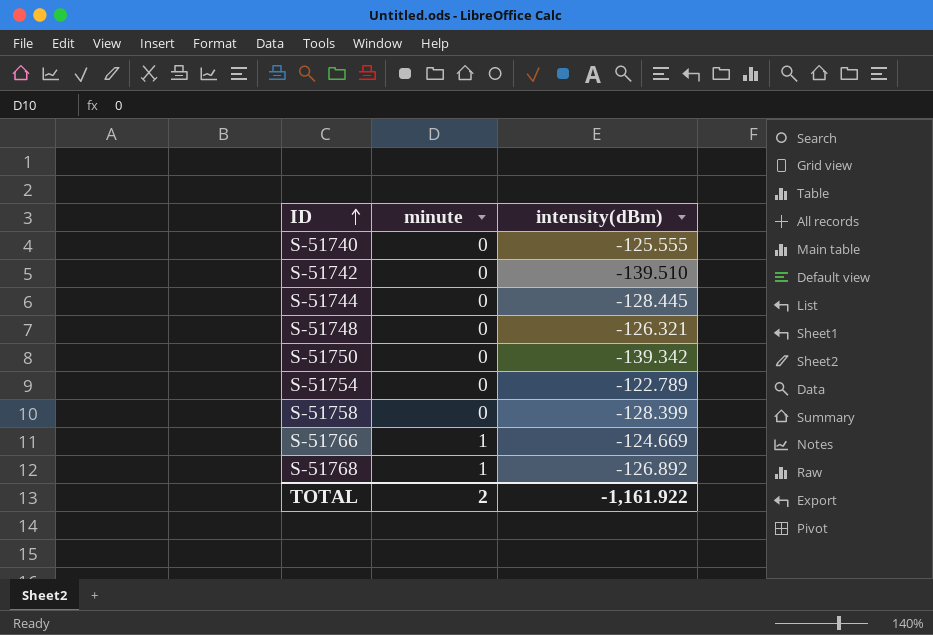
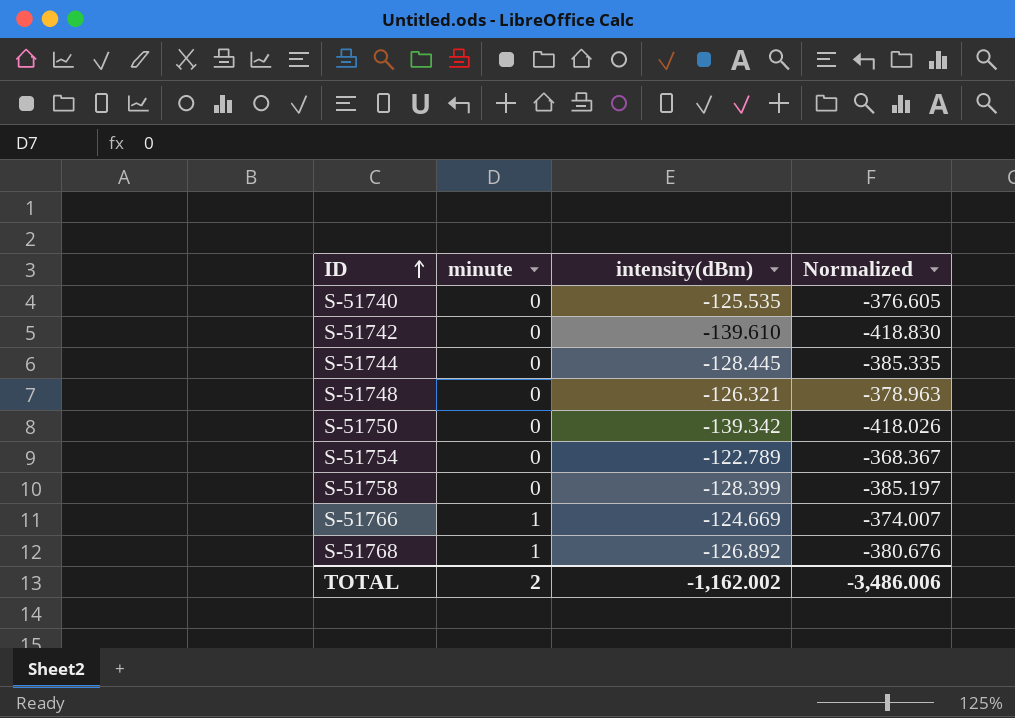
column Normalized | formula: none -> [intensity(dBm)] * 3
S-51740 | intensity(dBm): -125.555 -> -125.535
S-51742 | intensity(dBm): -139.510 -> -139.610
TOTAL | intensity(dBm): -1,161.922 -> -1,162.002

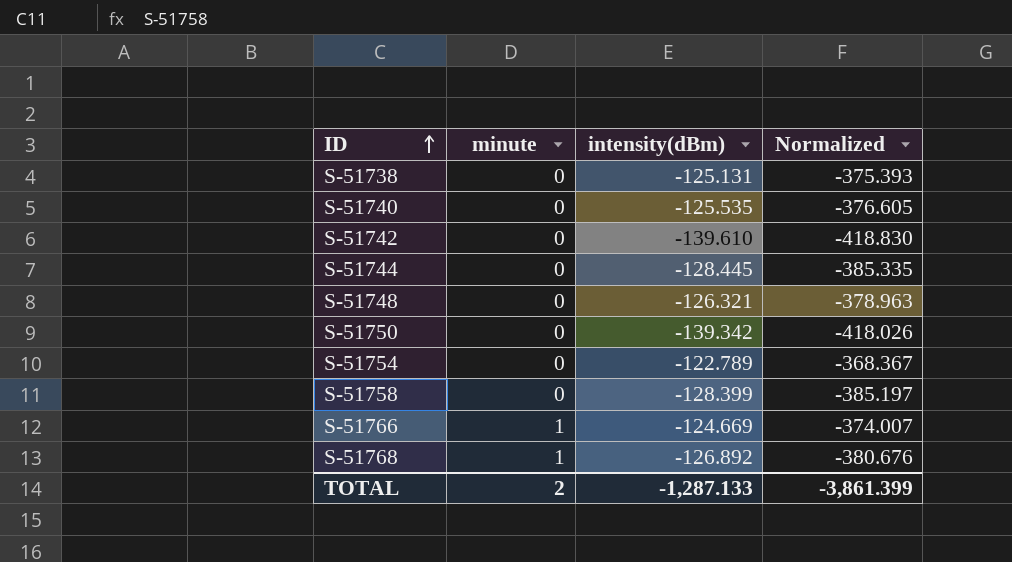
row S-51738: none -> 0 | -125.131 | -375.393
TOTAL | intensity(dBm): -1,162.002 -> -1,287.133
TOTAL | Normalized: -3,486.006 -> -3,861.399

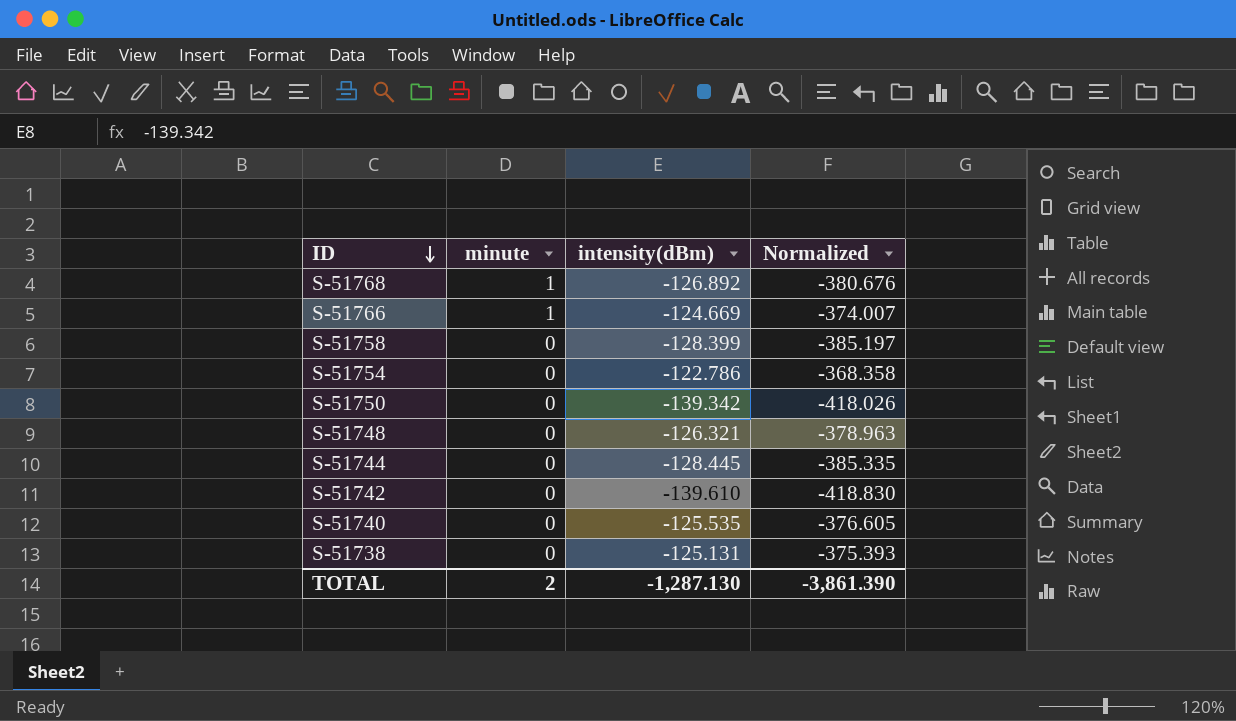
row order: ID ascending -> ID descending
S-51754 | intensity(dBm): -122.789 -> -122.786
S-51754 | Normalized: -368.367 -> -368.358
TOTAL | intensity(dBm): -1,287.133 -> -1,287.130
TOTAL | Normalized: -3,861.399 -> -3,861.390

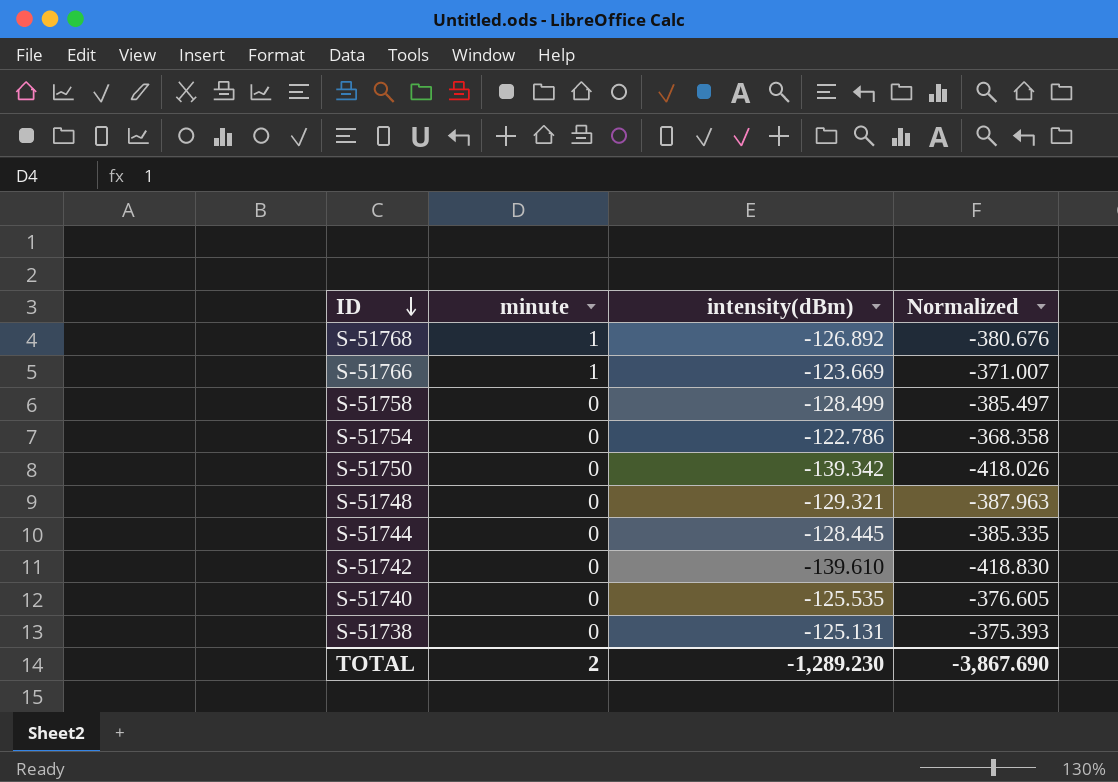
S-51766 | intensity(dBm): -124.669 -> -123.669
S-51766 | Normalized: -374.007 -> -371.007
S-51758 | intensity(dBm): -128.399 -> -128.499
S-51758 | Normalized: -385.197 -> -385.497
S-51748 | intensity(dBm): -126.321 -> -129.321
S-51748 | Normalized: -378.963 -> -387.963
TOTAL | intensity(dBm): -1,287.130 -> -1,289.230
TOTAL | Normalized: -3,861.390 -> -3,867.690

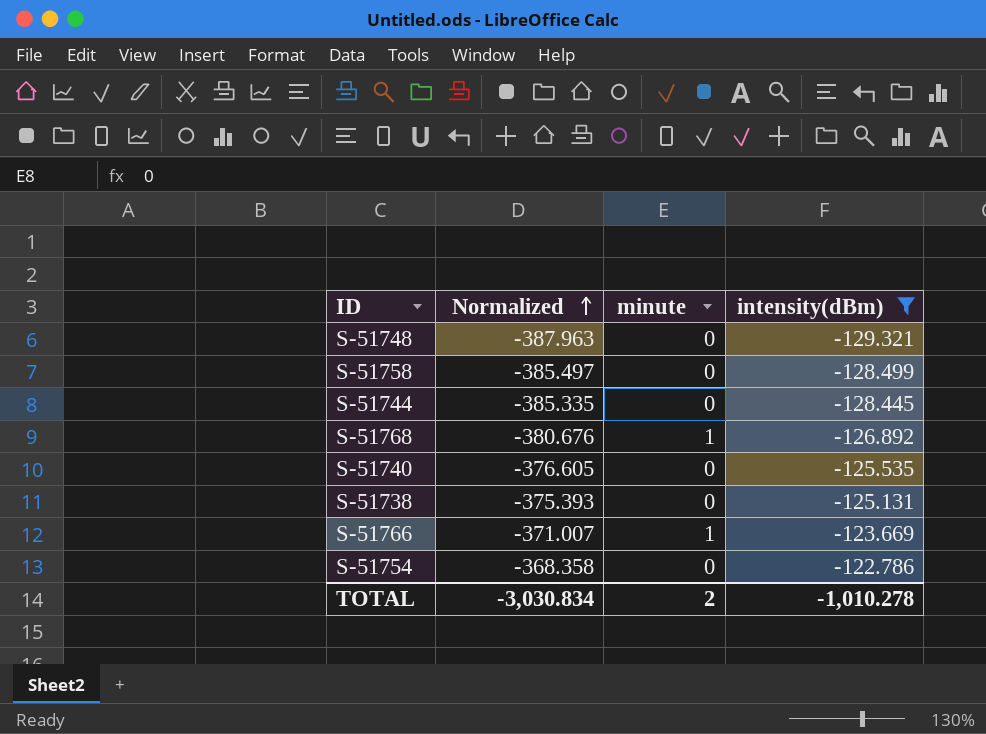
filter: none -> intensity(dBm) >= -129.321
row order: ID descending -> Normalized ascending
column Normalized | position: 4 -> 2
TOTAL | Normalized: -3,867.690 -> -3,030.834
TOTAL | intensity(dBm): -1,289.230 -> -1,010.278

